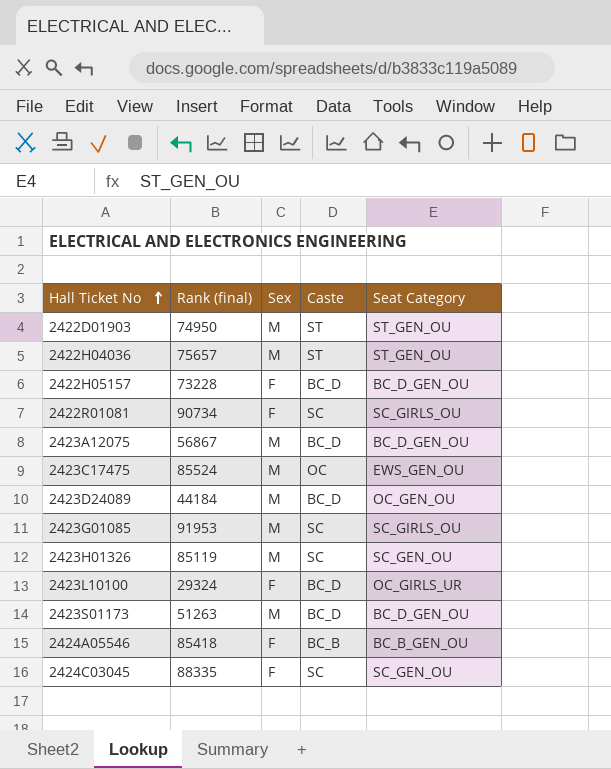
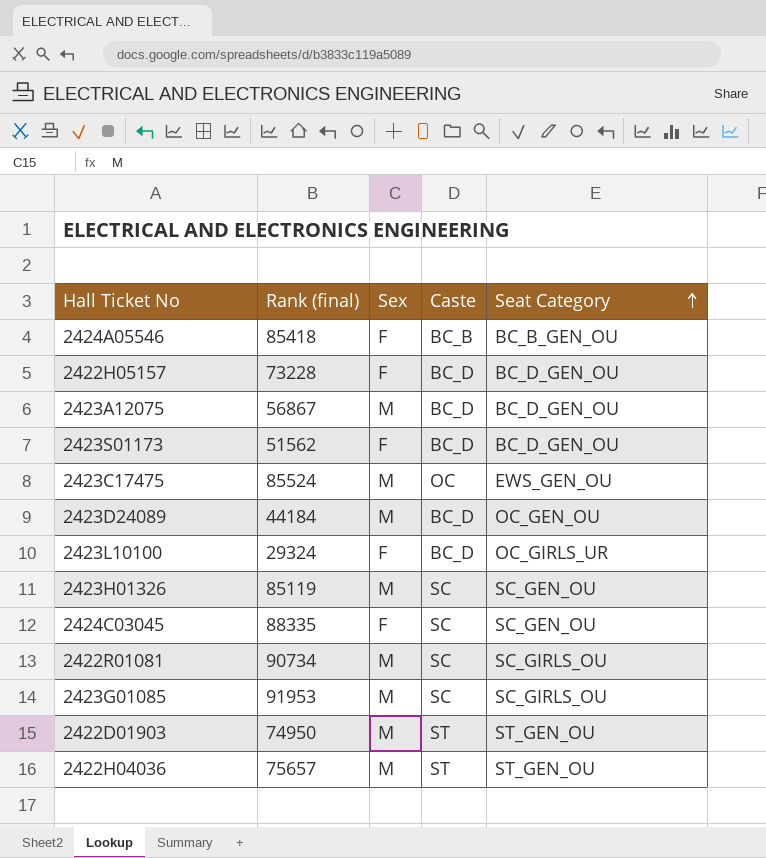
row order: Hall Ticket No ascending -> Seat Category ascending
2423S01173 | Rank (final): 51263 -> 51562
2423S01173 | Sex: M -> F
2422R01081 | Sex: F -> M

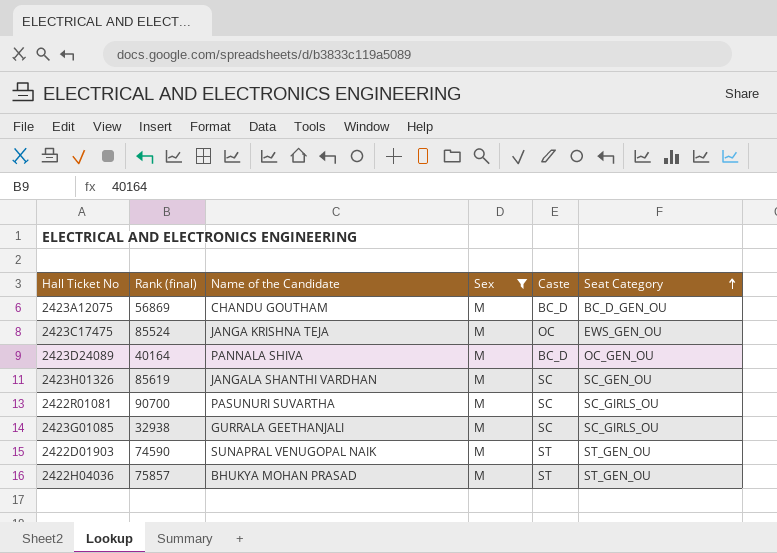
filter: none -> Sex = M
column Name of the Candidate | position: none -> 3
2423A12075 | Rank (final): 56867 -> 56869
2423D24089 | Rank (final): 44184 -> 40164
2423H01326 | Rank (final): 85119 -> 85619
2422R01081 | Rank (final): 90734 -> 90700
2423G01085 | Rank (final): 91953 -> 32938
2422D01903 | Rank (final): 74950 -> 74590
2422H04036 | Rank (final): 75657 -> 75857

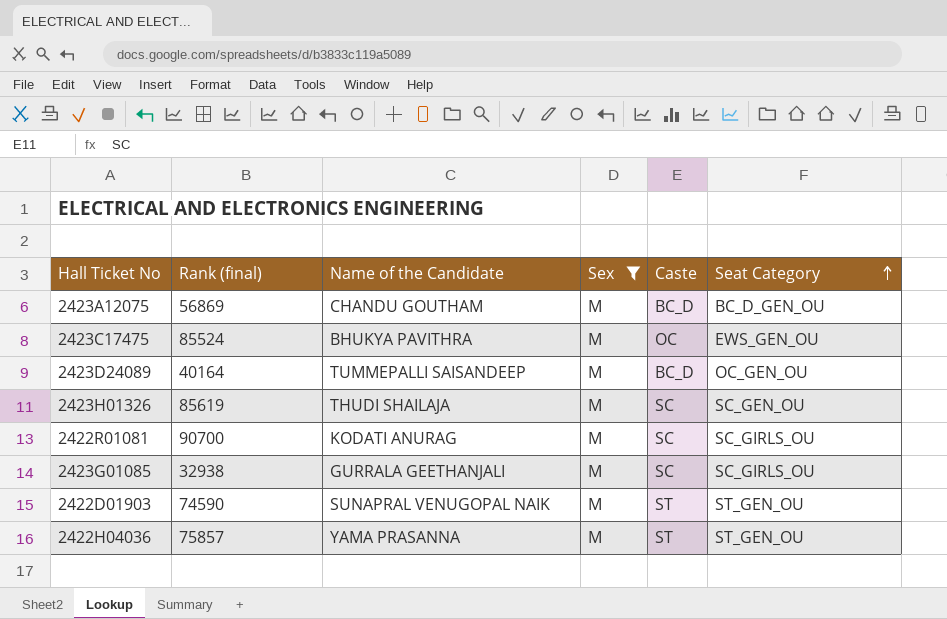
2423C17475 | Name of the Candidate: JANGA KRISHNA TEJA -> BHUKYA PAVITHRA
2423D24089 | Name of the Candidate: PANNALA SHIVA -> TUMMEPALLI SAISANDEEP
2423H01326 | Name of the Candidate: JANGALA SHANTHI VARDHAN -> THUDI SHAILAJA
2422R01081 | Name of the Candidate: PASUNURI SUVARTHA -> KODATI ANURAG
2422H04036 | Name of the Candidate: BHUKYA MOHAN PRASAD -> YAMA PRASANNA

